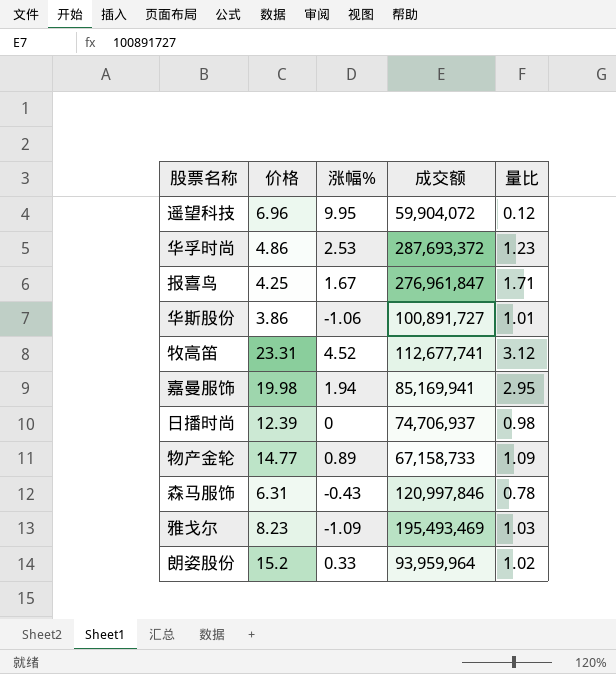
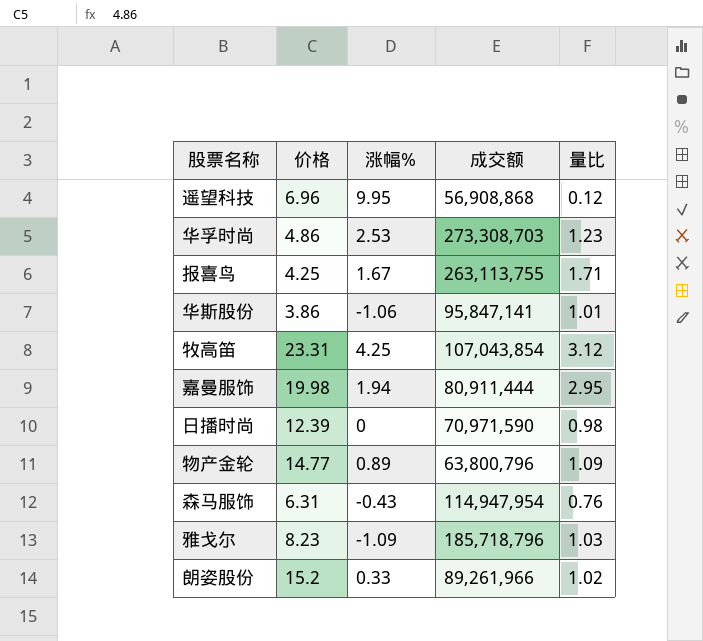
遥望科技 | 成交额: 59,904,072 -> 56,908,868
华孚时尚 | 成交额: 287,693,372 -> 273,308,703
报喜鸟 | 成交额: 276,961,847 -> 263,113,755
华斯股份 | 成交额: 100,891,727 -> 95,847,141
牧高笛 | 涨幅%: 4.52 -> 4.25
牧高笛 | 成交额: 112,677,741 -> 107,043,854
嘉曼服饰 | 成交额: 85,169,941 -> 80,911,444
日播时尚 | 成交额: 74,706,937 -> 70,971,590
物产金轮 | 成交额: 67,158,733 -> 63,800,796
森马服饰 | 成交额: 120,997,846 -> 114,947,954
森马服饰 | 量比: 0.78 -> 0.76
雅戈尔 | 成交额: 195,493,469 -> 185,718,796
朗姿股份 | 成交额: 93,959,964 -> 89,261,966

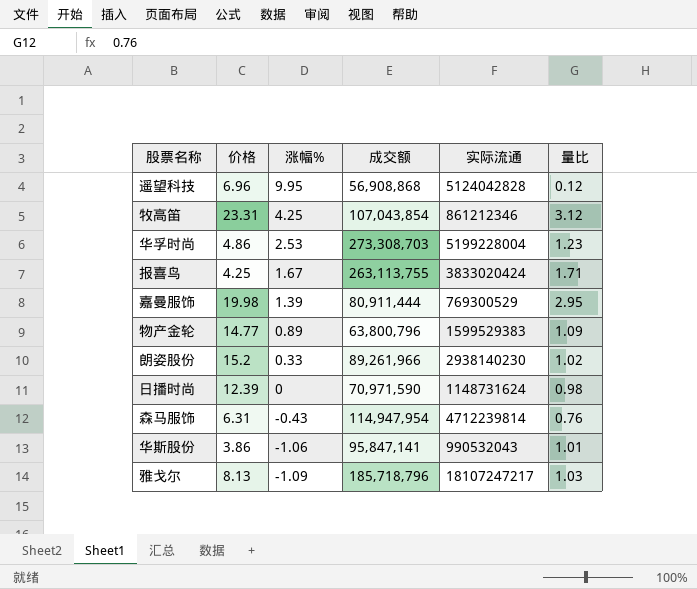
row order: none -> 涨幅% descending
column 实际流通 | position: none -> 5
嘉曼服饰 | 涨幅%: 1.94 -> 1.39
雅戈尔 | 价格: 8.23 -> 8.13

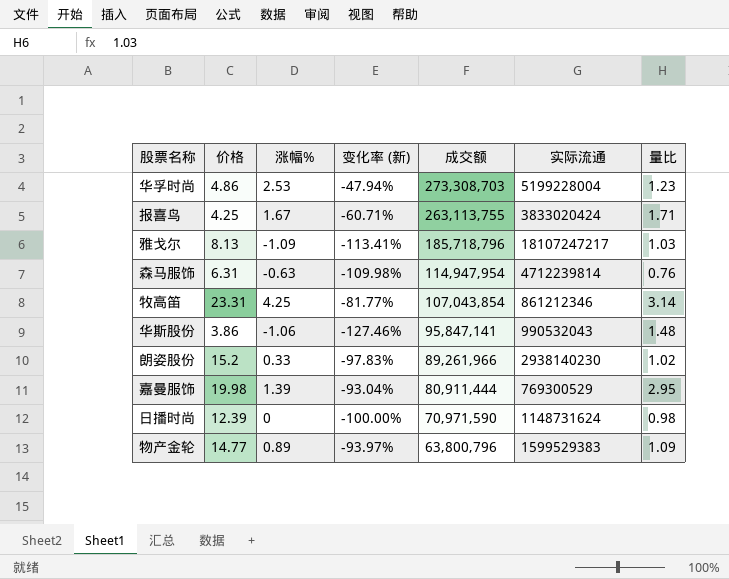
row order: 涨幅% descending -> 成交额 descending
column 变化率 (新) | formula: none -> ([涨幅%] - [价格]) / [价格]
row 遥望科技: 6.96 | 9.95 | 56,908,868 | 5124042828 | 0.12 -> none
森马服饰 | 涨幅%: -0.43 -> -0.63
牧高笛 | 量比: 3.12 -> 3.14
华斯股份 | 量比: 1.01 -> 1.48

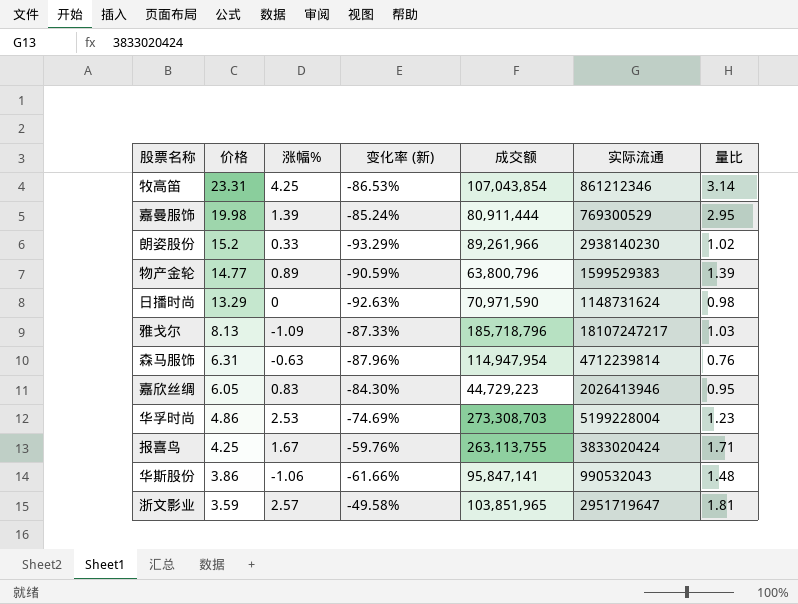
row order: 成交额 descending -> 价格 descending
column 变化率 (新) | formula: ([涨幅%] - [价格]) / [价格] -> ([量比] - [价格]) / [价格]
物产金轮 | 量比: 1.09 -> 1.39
日播时尚 | 价格: 12.39 -> 13.29
row 嘉欣丝绸: none -> 6.05 | 0.83 | -84.30% | 44,729,223 | 2026413946 | 0.95
row 浙文影业: none -> 3.59 | 2.57 | -49.58% | 103,851,965 | 2951719647 | 1.81

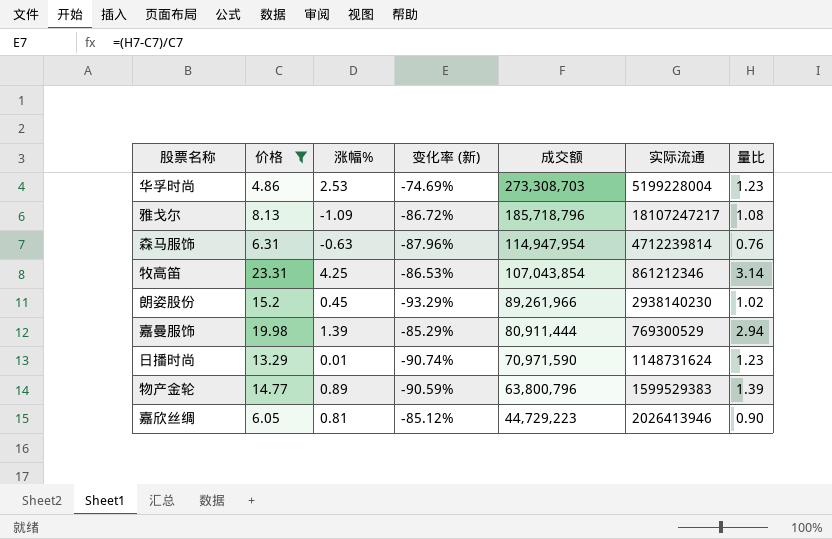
filter: none -> 价格 >= 4.86
row order: 价格 descending -> 成交额 descending
雅戈尔 | 变化率 (新): -87.33% -> -86.72%
雅戈尔 | 量比: 1.03 -> 1.08
朗姿股份 | 涨幅%: 0.33 -> 0.45
嘉曼服饰 | 变化率 (新): -85.24% -> -85.29%
嘉曼服饰 | 量比: 2.95 -> 2.94
日播时尚 | 涨幅%: 0 -> 0.01
日播时尚 | 变化率 (新): -92.63% -> -90.74%
日播时尚 | 量比: 0.98 -> 1.23
嘉欣丝绸 | 涨幅%: 0.83 -> 0.81
嘉欣丝绸 | 变化率 (新): -84.30% -> -85.12%
嘉欣丝绸 | 量比: 0.95 -> 0.90

